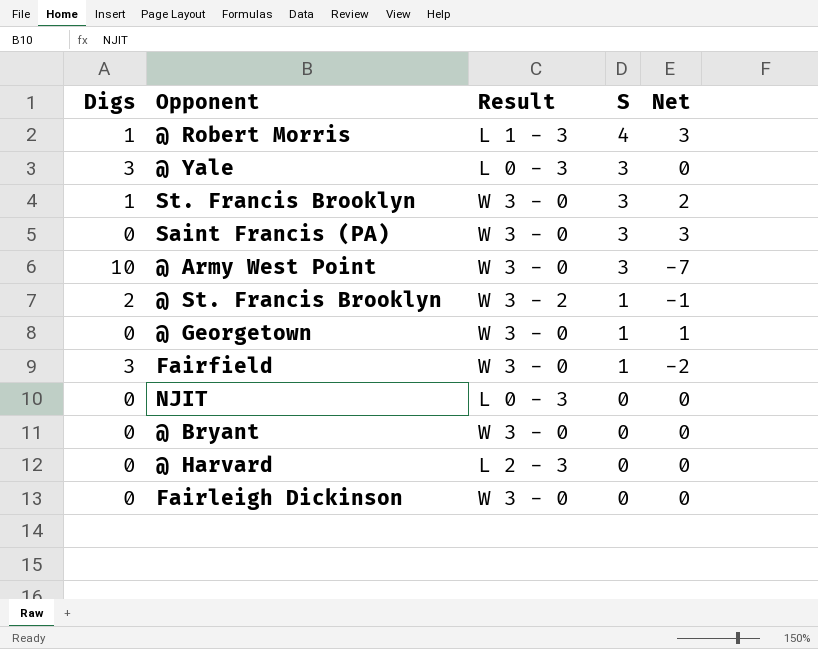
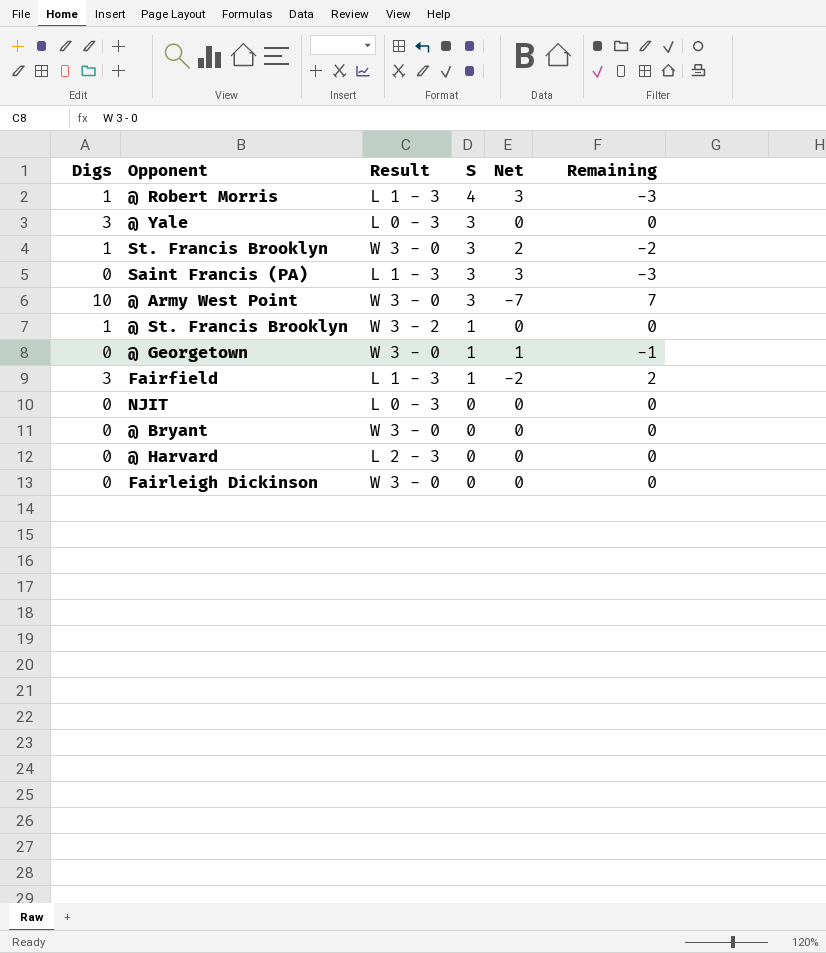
column Remaining | formula: none -> [Digs] - [S]
Saint Francis (PA) | Result: W 3 - 0 -> L 1 - 3
@ St. Francis Brooklyn | Digs: 2 -> 1
@ St. Francis Brooklyn | Net: -1 -> 0
Fairfield | Result: W 3 - 0 -> L 1 - 3

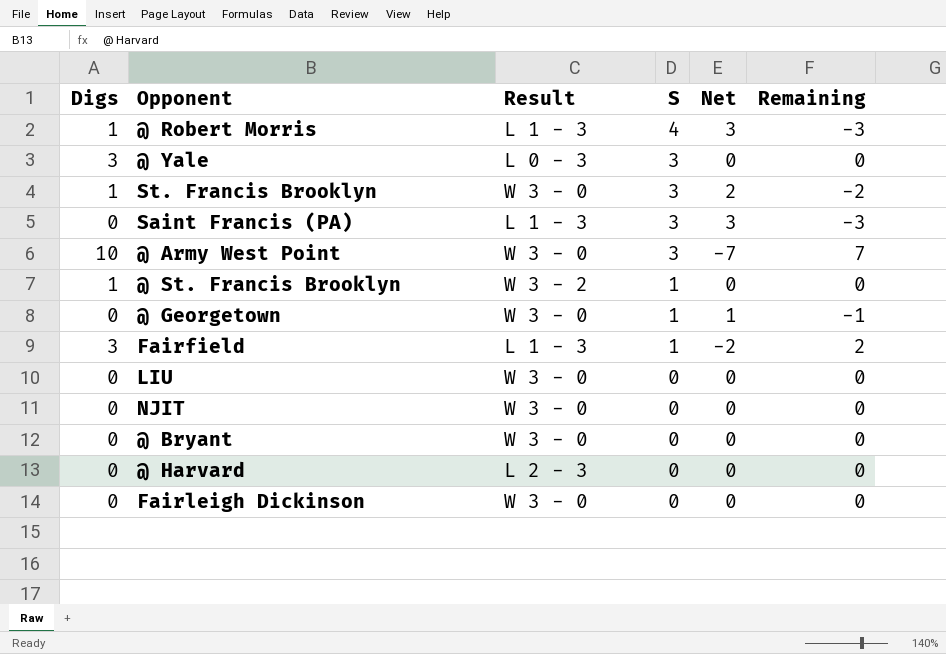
row LIU: none -> 0 | W 3 - 0 | 0 | 0 | 0
NJIT | Result: L 0 - 3 -> W 3 - 0

